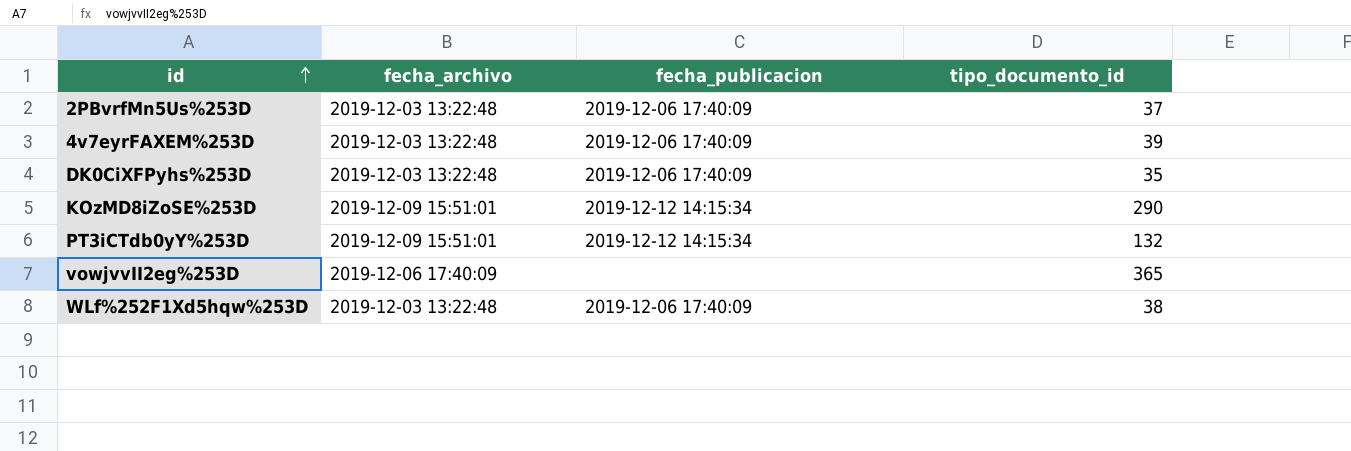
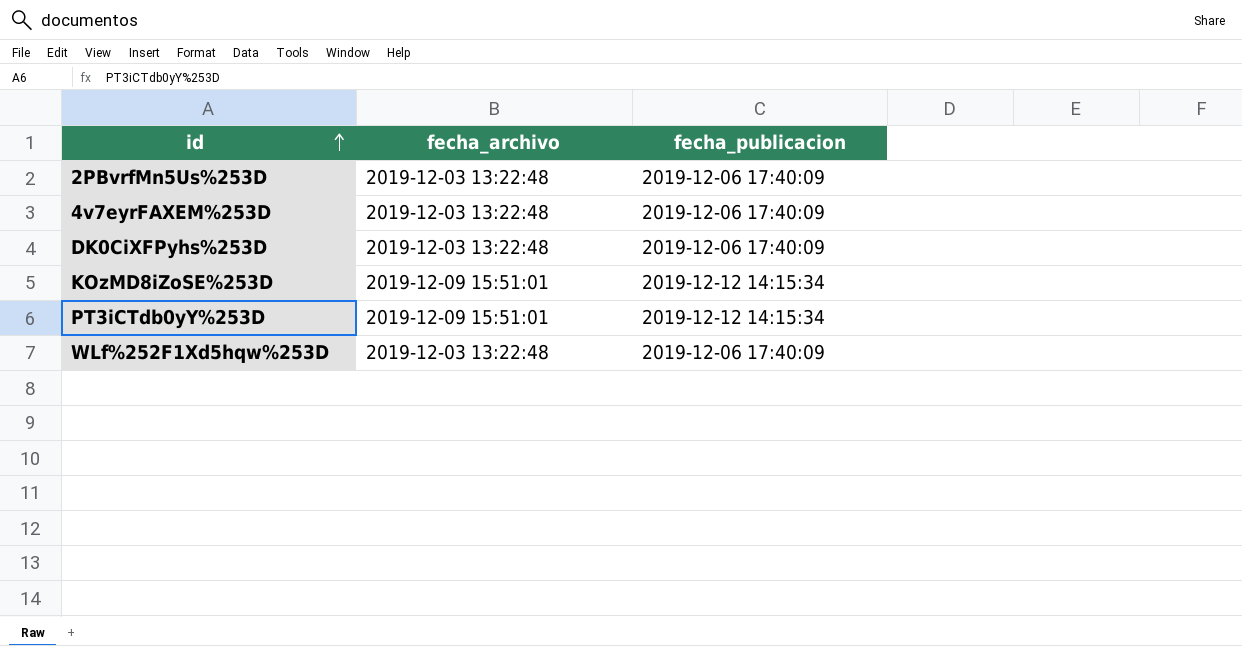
column tipo_documento_id | position: 4 -> none
row vowjvvII2eg%253D: 2019-12-06 17:40:09 | none | 365 -> none

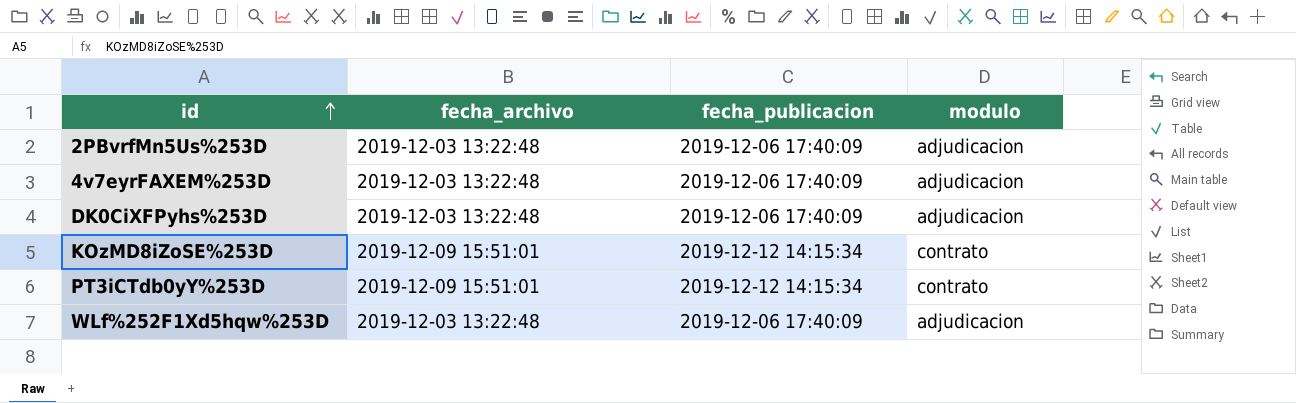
column modulo | position: none -> 4

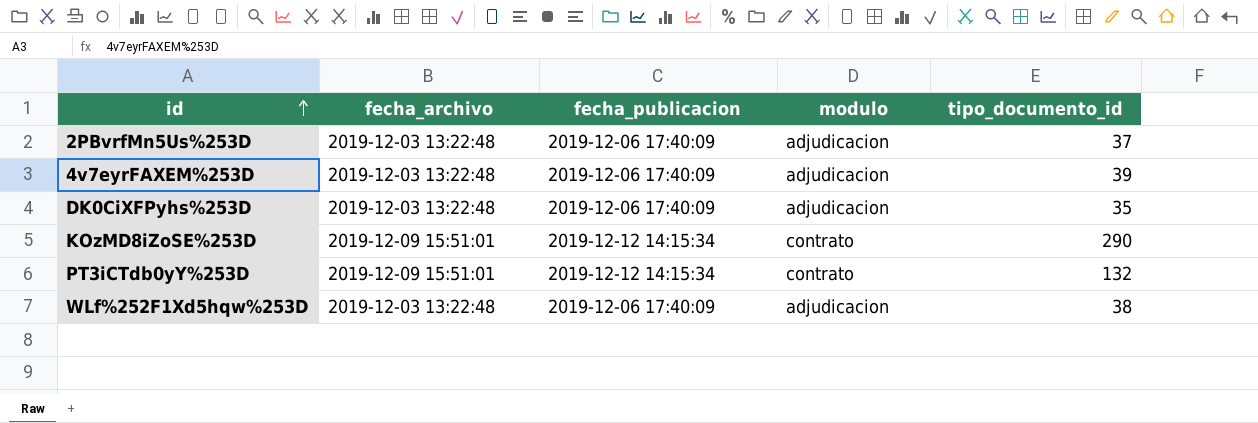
column tipo_documento_id | position: none -> 5

